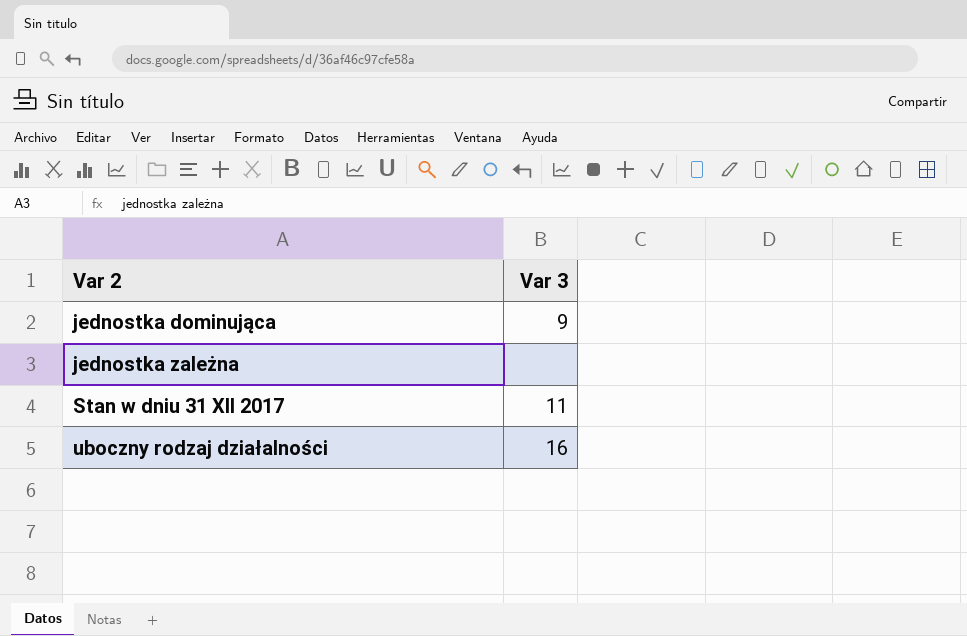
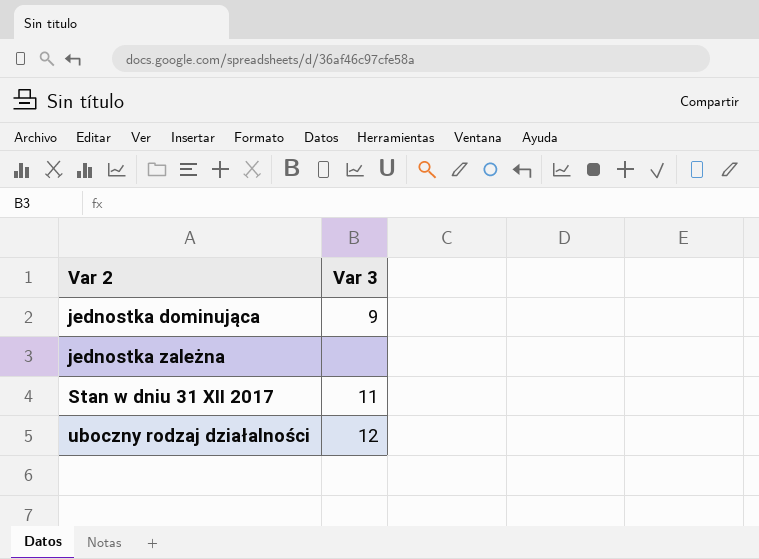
uboczny rodzaj działalności | Var 3: 16 -> 12

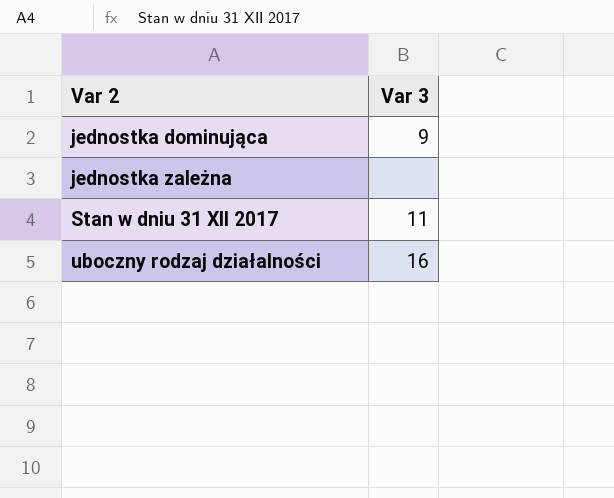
uboczny rodzaj działalności | Var 3: 12 -> 16

